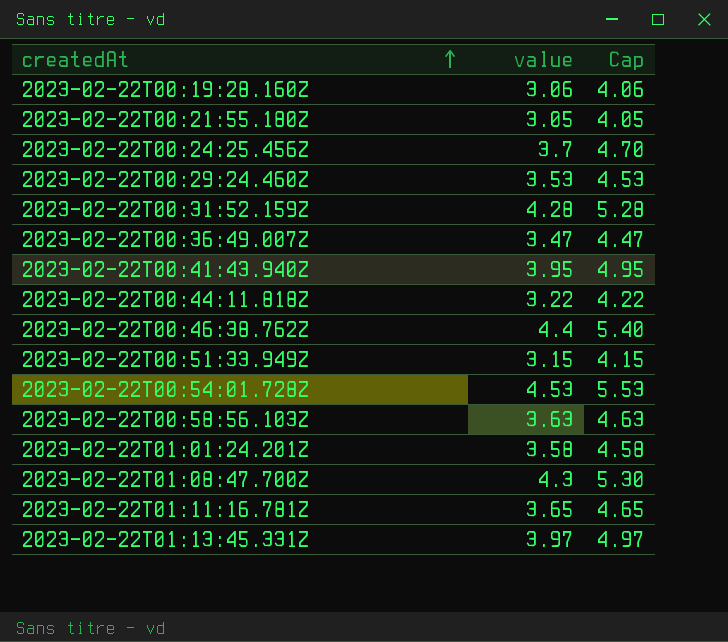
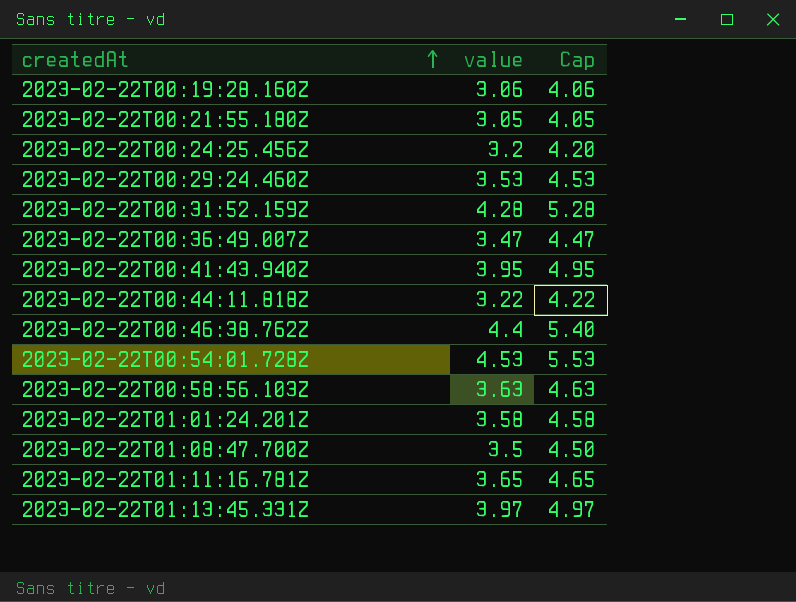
row 2023-02-22T00:51:33.949Z: 3.15 | 4.15 -> none
2023-02-22T00:24:25.456Z | value: 3.7 -> 3.2
2023-02-22T00:24:25.456Z | Cap: 4.70 -> 4.20
2023-02-22T01:08:47.700Z | value: 4.3 -> 3.5
2023-02-22T01:08:47.700Z | Cap: 5.30 -> 4.50

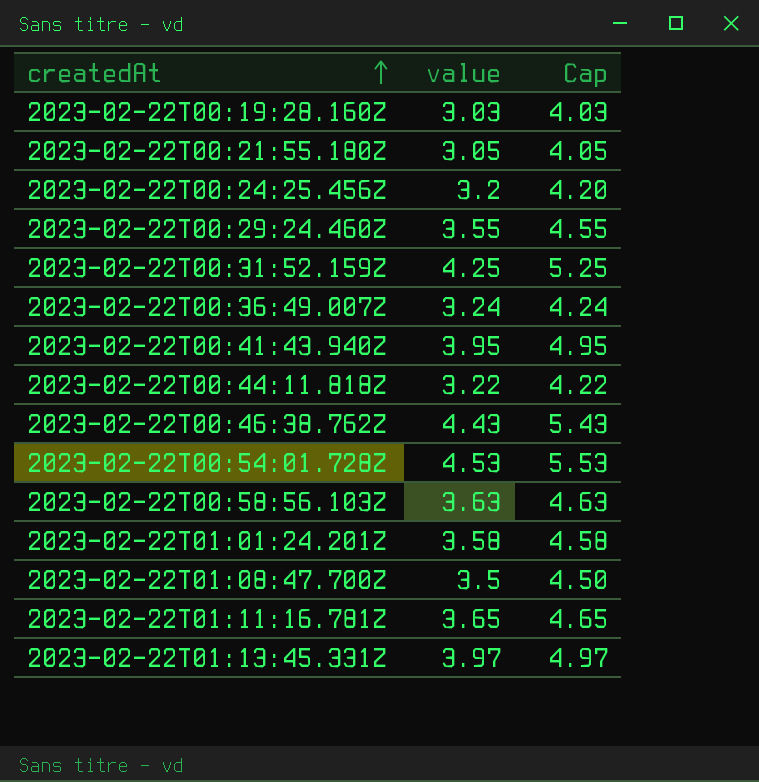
2023-02-22T00:19:28.160Z | value: 3.06 -> 3.03
2023-02-22T00:19:28.160Z | Cap: 4.06 -> 4.03
2023-02-22T00:29:24.460Z | value: 3.53 -> 3.55
2023-02-22T00:29:24.460Z | Cap: 4.53 -> 4.55
2023-02-22T00:31:52.159Z | value: 4.28 -> 4.25
2023-02-22T00:31:52.159Z | Cap: 5.28 -> 5.25
2023-02-22T00:36:49.007Z | value: 3.47 -> 3.24
2023-02-22T00:36:49.007Z | Cap: 4.47 -> 4.24
2023-02-22T00:46:38.762Z | value: 4.4 -> 4.43
2023-02-22T00:46:38.762Z | Cap: 5.40 -> 5.43

